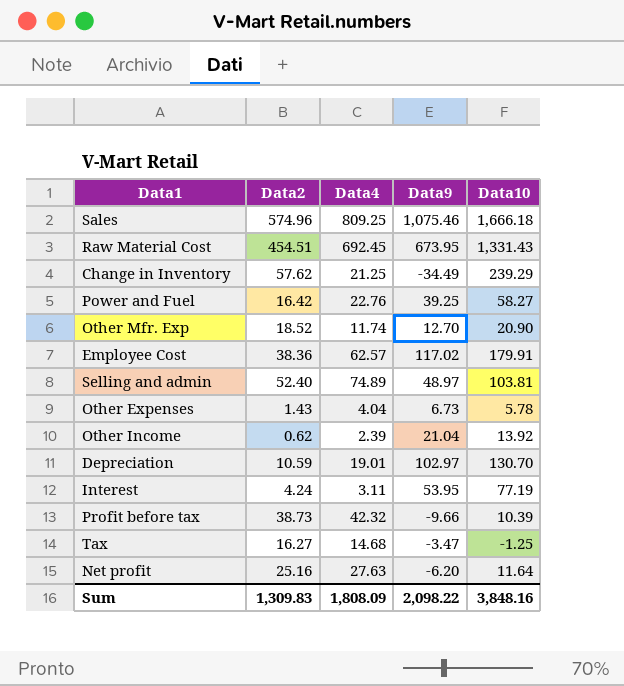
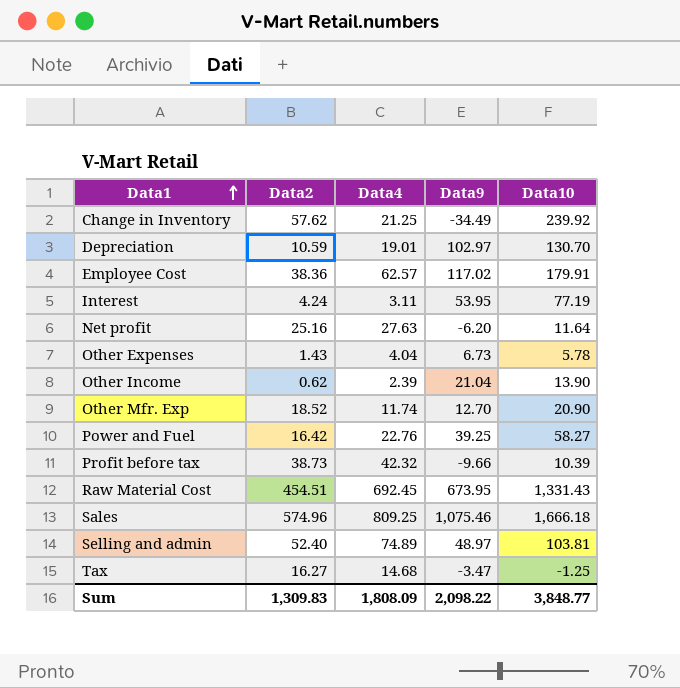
row order: none -> Data1 ascending
Change in Inventory | Data10: 239.29 -> 239.92
Other Income | Data10: 13.92 -> 13.90
Sum | Data10: 3,848.16 -> 3,848.77

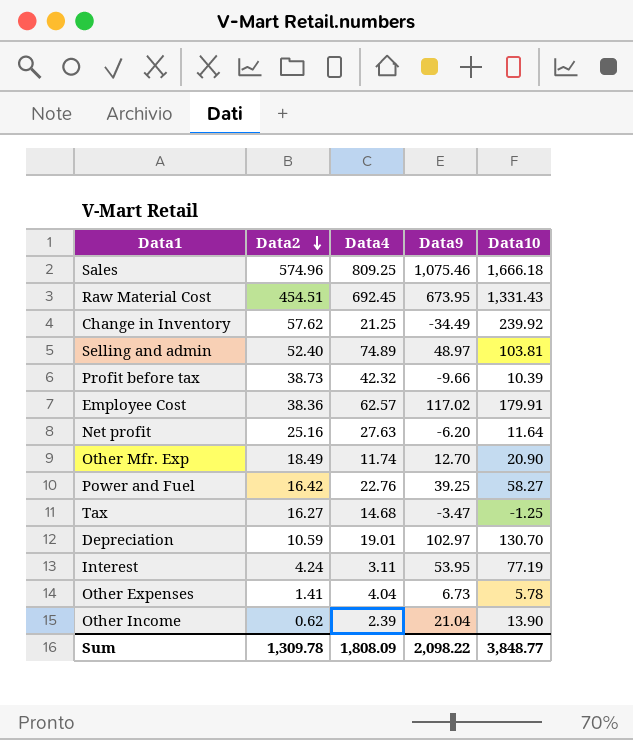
row order: Data1 ascending -> Data2 descending
Other Mfr. Exp | Data2: 18.52 -> 18.49
Other Expenses | Data2: 1.43 -> 1.41
Sum | Data2: 1,309.83 -> 1,309.78

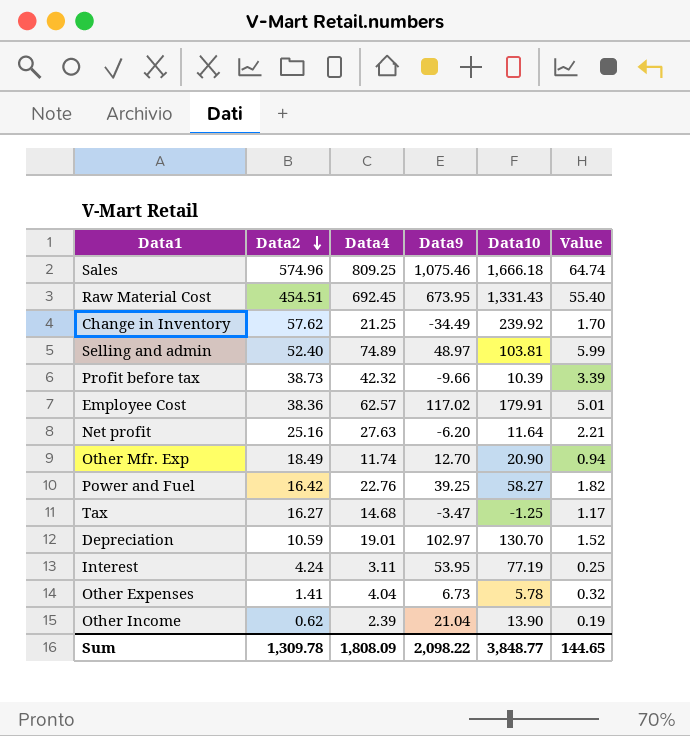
column Value | formula: none -> [Data4] * 0.08

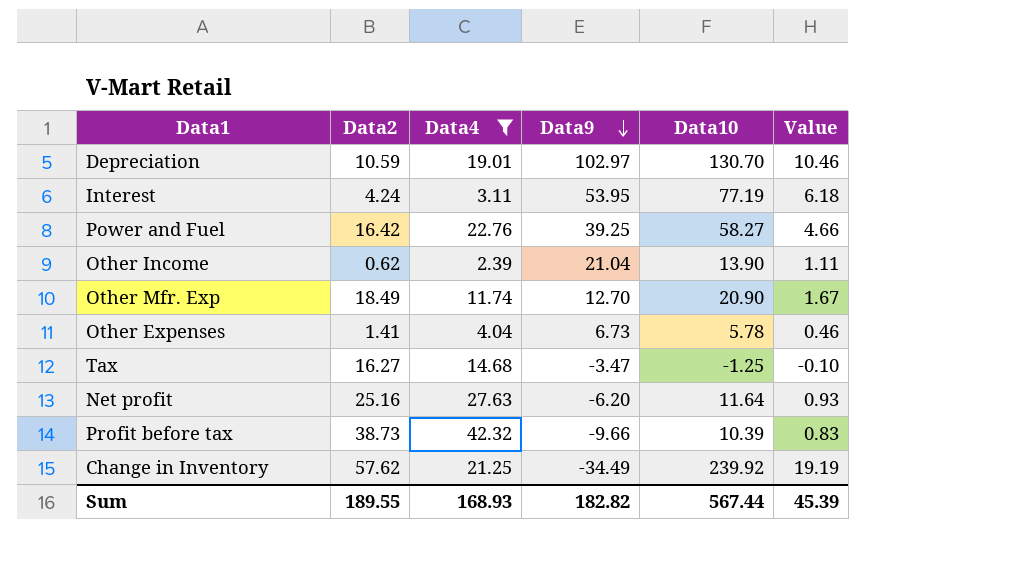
filter: none -> Data4 <= 42.32
row order: Data2 descending -> Data9 descending
column Value | formula: [Data4] * 0.08 -> [Data10] * 0.08
Sum | Data2: 1,309.78 -> 189.55
Sum | Data4: 1,808.09 -> 168.93
Sum | Data9: 2,098.22 -> 182.82
Sum | Data10: 3,848.77 -> 567.44
Sum | Value: 144.65 -> 45.39

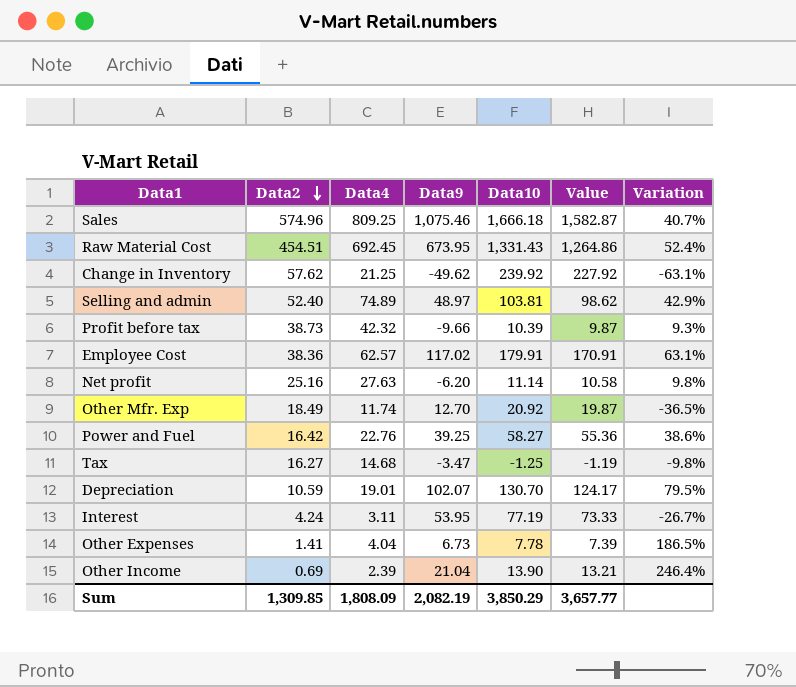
filter: Data4 <= 42.32 -> none
row order: Data9 descending -> Data2 descending
column Value | formula: [Data10] * 0.08 -> [Data10] * 0.95
column Variation | formula: none -> ([Data4] - [Data2]) / [Data2]
Change in Inventory | Data9: -34.49 -> -49.62
Net profit | Data10: 11.64 -> 11.14
Other Mfr. Exp | Data10: 20.90 -> 20.92
Depreciation | Data9: 102.97 -> 102.07
Other Expenses | Data10: 5.78 -> 7.78
Other Income | Data2: 0.62 -> 0.69
Sum | Data2: 189.55 -> 1,309.85
Sum | Data4: 168.93 -> 1,808.09
Sum | Data9: 182.82 -> 2,082.19
Sum | Data10: 567.44 -> 3,850.29
Sum | Value: 45.39 -> 3,657.77

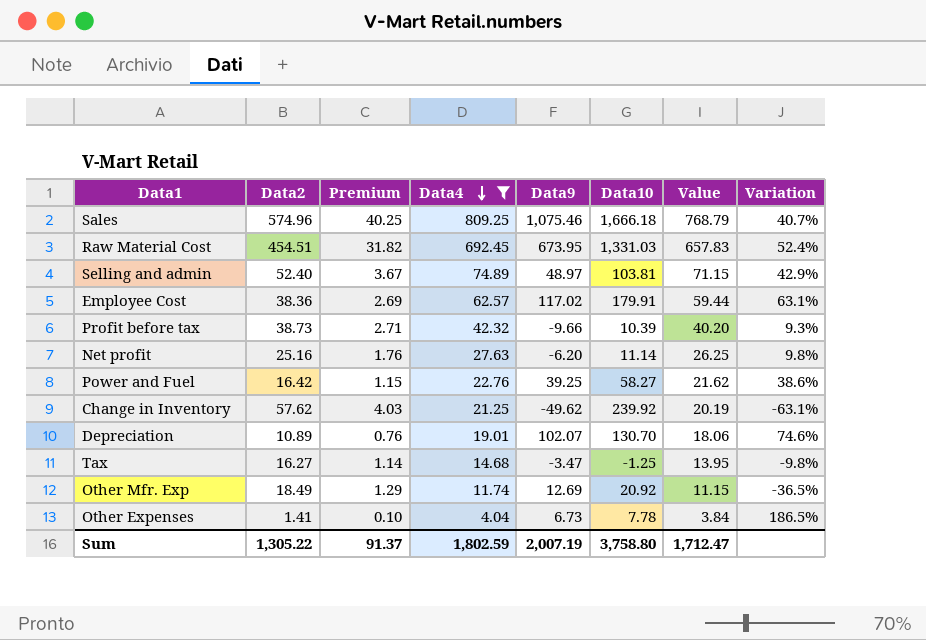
filter: none -> Data4 >= 4.04
row order: Data2 descending -> Data4 descending
column Premium | formula: none -> [Data2] * 0.07
column Value | formula: [Data10] * 0.95 -> [Data4] * 0.95
Raw Material Cost | Data10: 1,331.43 -> 1,331.03
Depreciation | Data2: 10.59 -> 10.89
Depreciation | Variation: 79.5% -> 74.6%
Other Mfr. Exp | Data9: 12.70 -> 12.69
Sum | Data2: 1,309.85 -> 1,305.22
Sum | Data4: 1,808.09 -> 1,802.59
Sum | Data9: 2,082.19 -> 2,007.19
Sum | Data10: 3,850.29 -> 3,758.80
Sum | Value: 3,657.77 -> 1,712.47

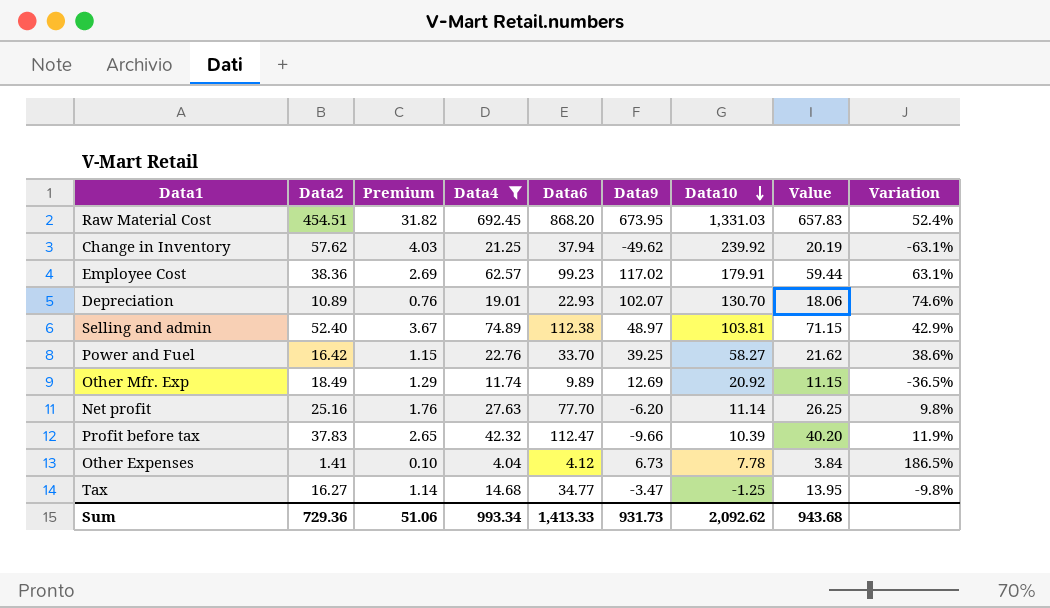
row order: Data4 descending -> Data10 descending
column Data6 | position: none -> 5
row Sales: 574.96 | 40.25 | 809.25 | 1,075.46 | 1,666.18 | 768.79 | 40.7% -> none
Profit before tax | Data2: 38.73 -> 37.83
Profit before tax | Premium: 2.71 -> 2.65
Profit before tax | Variation: 9.3% -> 11.9%
Sum | Data2: 1,305.22 -> 729.36
Sum | Premium: 91.37 -> 51.06
Sum | Data4: 1,802.59 -> 993.34
Sum | Data9: 2,007.19 -> 931.73
Sum | Data10: 3,758.80 -> 2,092.62
Sum | Value: 1,712.47 -> 943.68

